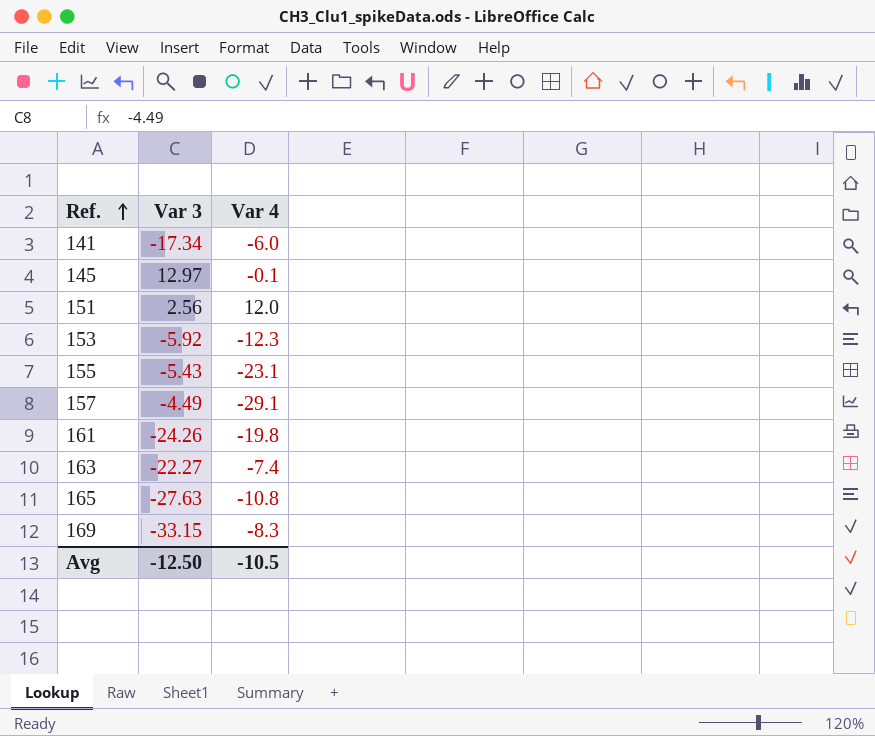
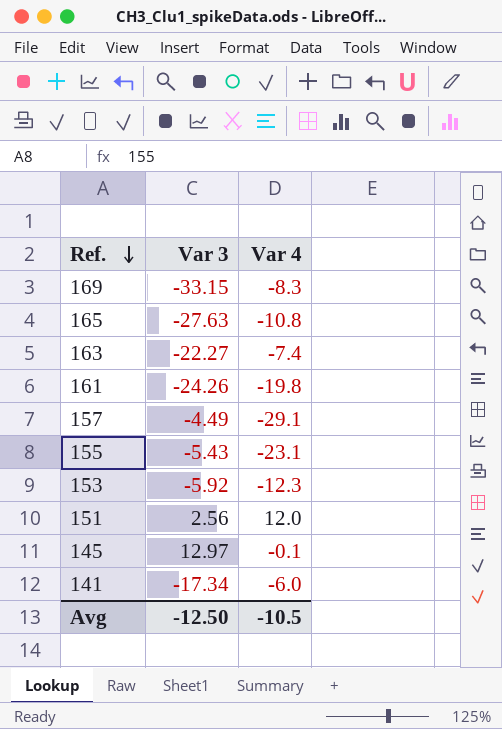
row order: Ref. ascending -> Ref. descending

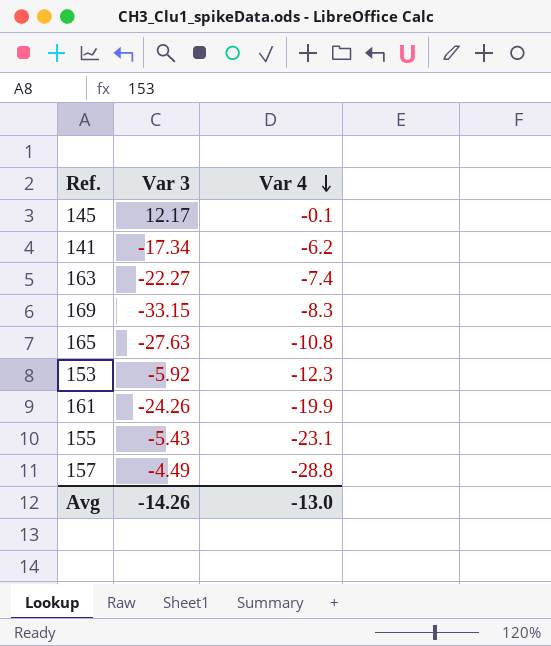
row order: Ref. descending -> Var 4 descending
row 151: 2.56 | 12.0 -> none
145 | Var 3: 12.97 -> 12.17
141 | Var 4: -6.0 -> -6.2
161 | Var 4: -19.8 -> -19.9
157 | Var 4: -29.1 -> -28.8
Avg | Var 3: -12.50 -> -14.26
Avg | Var 4: -10.5 -> -13.0

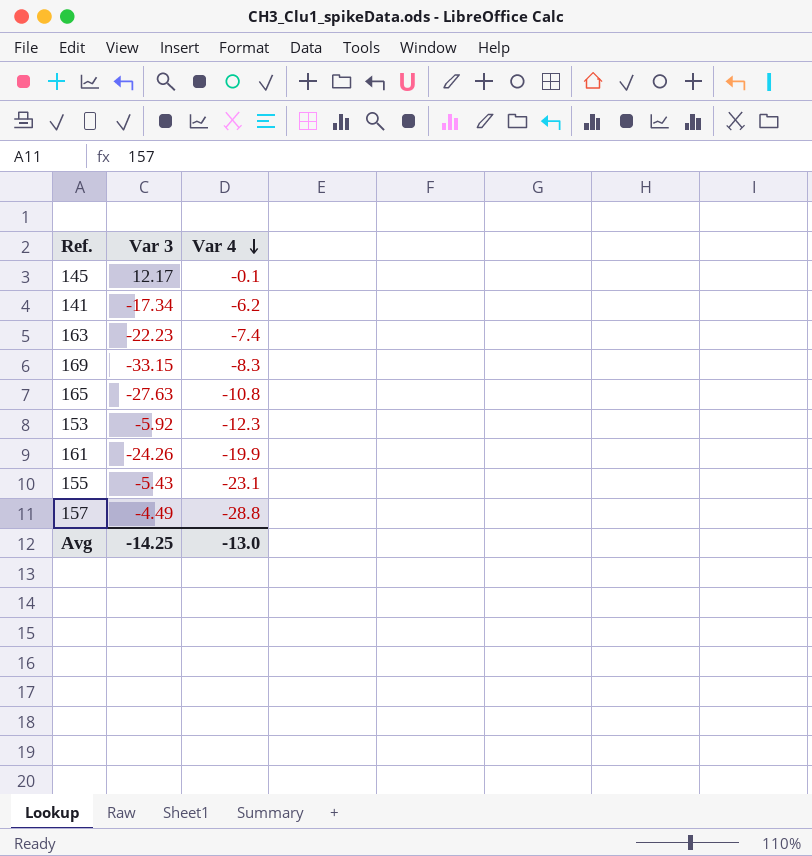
163 | Var 3: -22.27 -> -22.23
Avg | Var 3: -14.26 -> -14.25

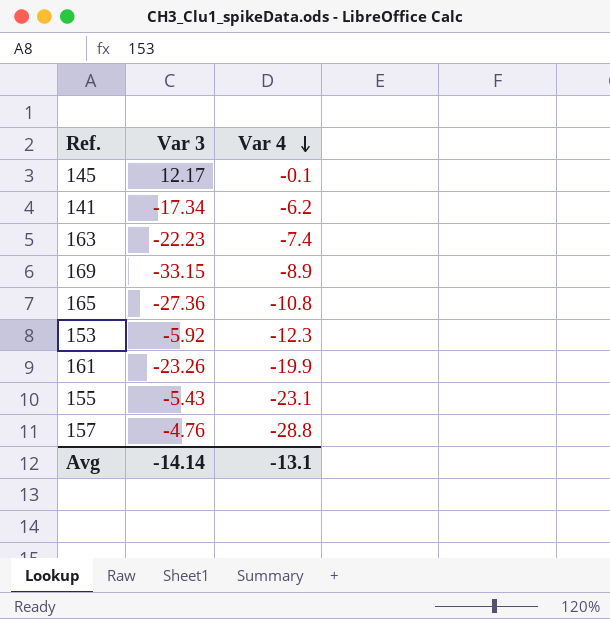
169 | Var 4: -8.3 -> -8.9
165 | Var 3: -27.63 -> -27.36
161 | Var 3: -24.26 -> -23.26
157 | Var 3: -4.49 -> -4.76
Avg | Var 3: -14.25 -> -14.14
Avg | Var 4: -13.0 -> -13.1

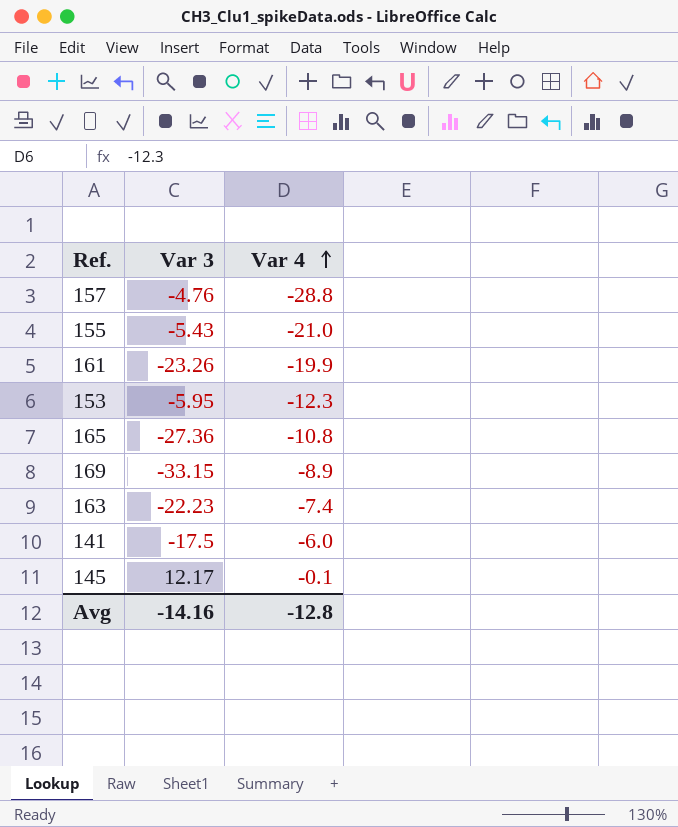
row order: Var 4 descending -> Var 4 ascending
155 | Var 4: -23.1 -> -21.0
153 | Var 3: -5.92 -> -5.95
141 | Var 3: -17.34 -> -17.5
141 | Var 4: -6.2 -> -6.0
Avg | Var 3: -14.14 -> -14.16
Avg | Var 4: -13.1 -> -12.8

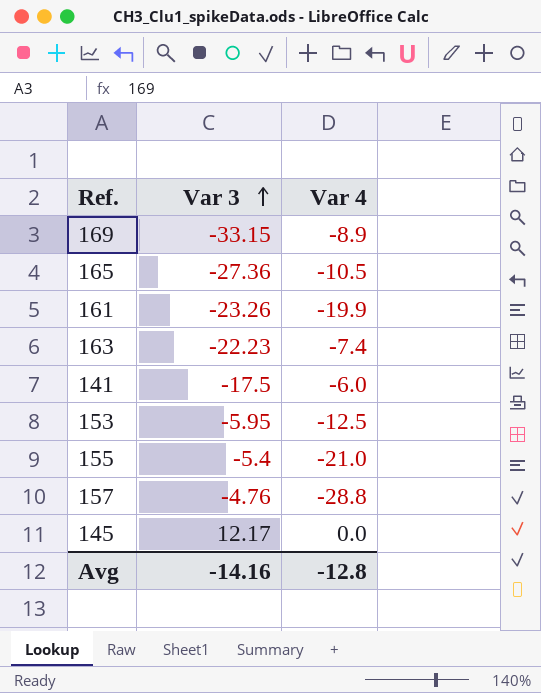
row order: Var 4 ascending -> Var 3 ascending
165 | Var 4: -10.8 -> -10.5
153 | Var 4: -12.3 -> -12.5
155 | Var 3: -5.43 -> -5.4
145 | Var 4: -0.1 -> 0.0

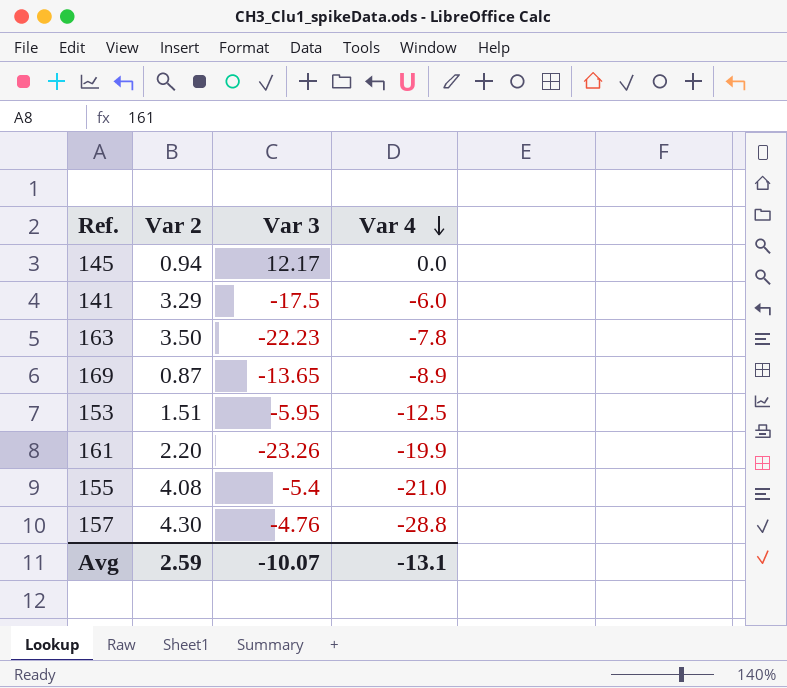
row order: Var 3 ascending -> Var 4 descending
column Var 2 | position: none -> 2
row 165: -27.36 | -10.5 -> none
163 | Var 4: -7.4 -> -7.8
169 | Var 3: -33.15 -> -13.65
Avg | Var 3: -14.16 -> -10.07
Avg | Var 4: -12.8 -> -13.1

